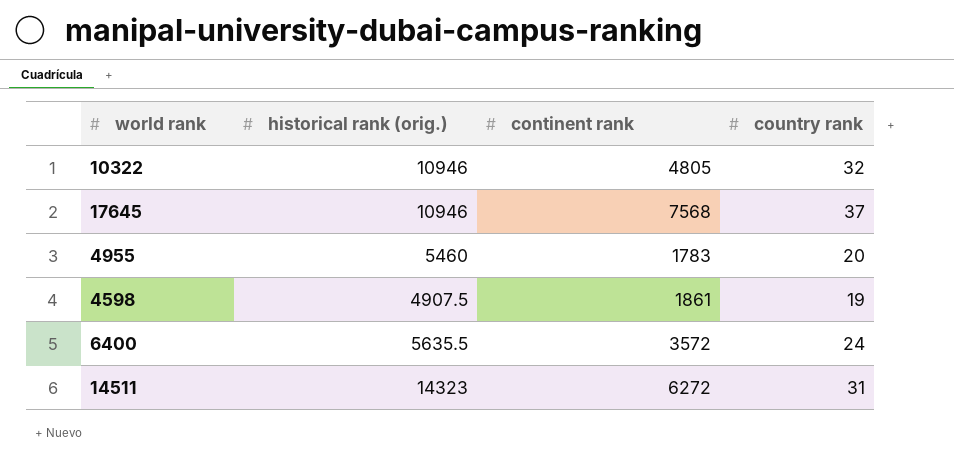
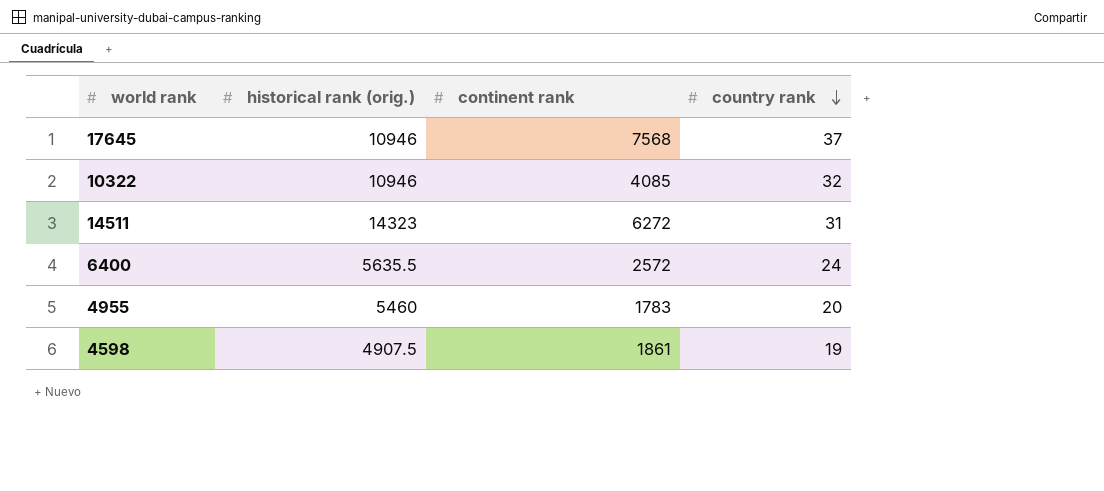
row order: none -> country rank descending
10322 | continent rank: 4805 -> 4085
6400 | continent rank: 3572 -> 2572

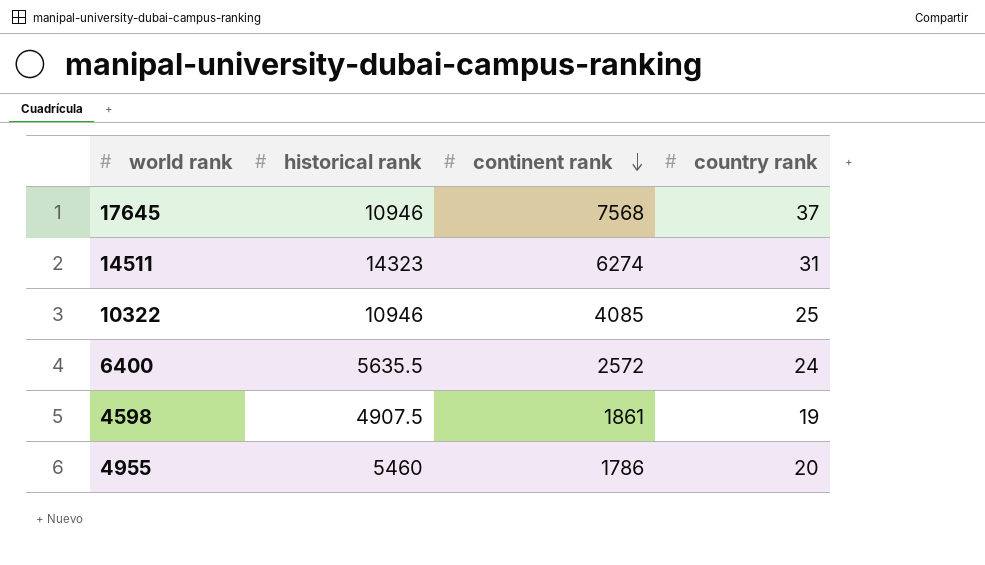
row order: country rank descending -> continent rank descending
column name: historical rank (orig.) -> historical rank
14511 | continent rank: 6272 -> 6274
10322 | country rank: 32 -> 25
4955 | continent rank: 1783 -> 1786

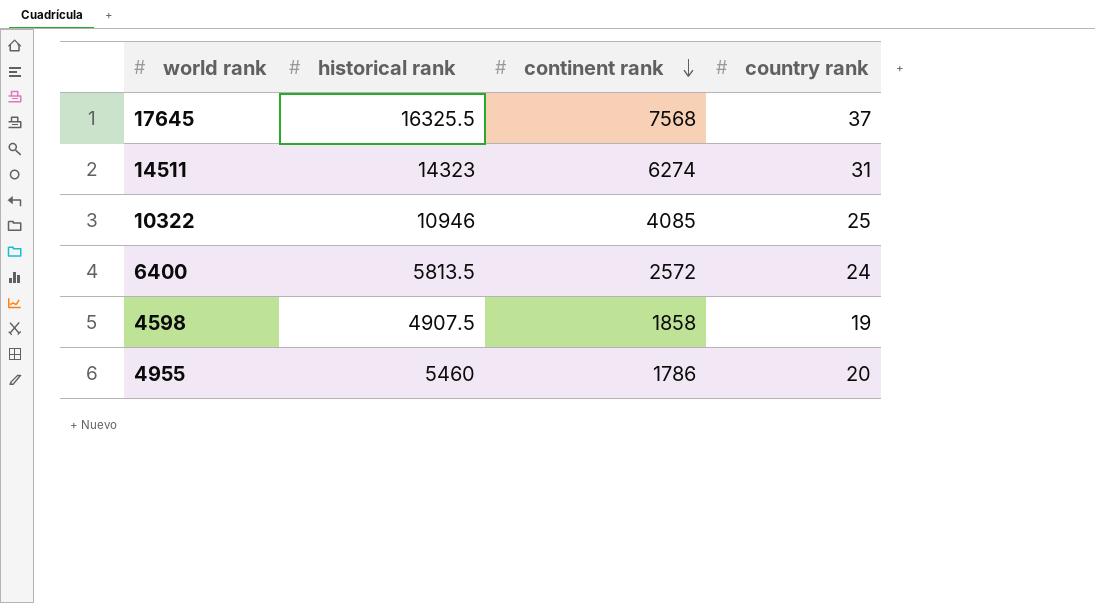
17645 | historical rank: 10946 -> 16325.5
6400 | historical rank: 5635.5 -> 5813.5
4598 | continent rank: 1861 -> 1858

